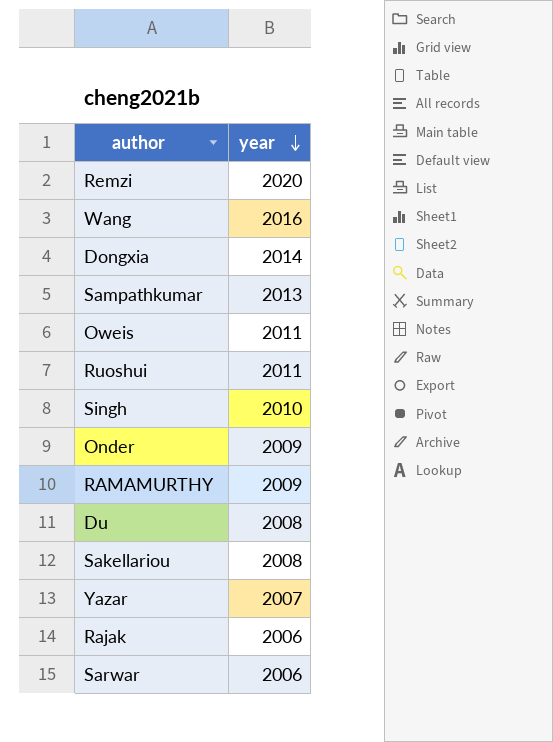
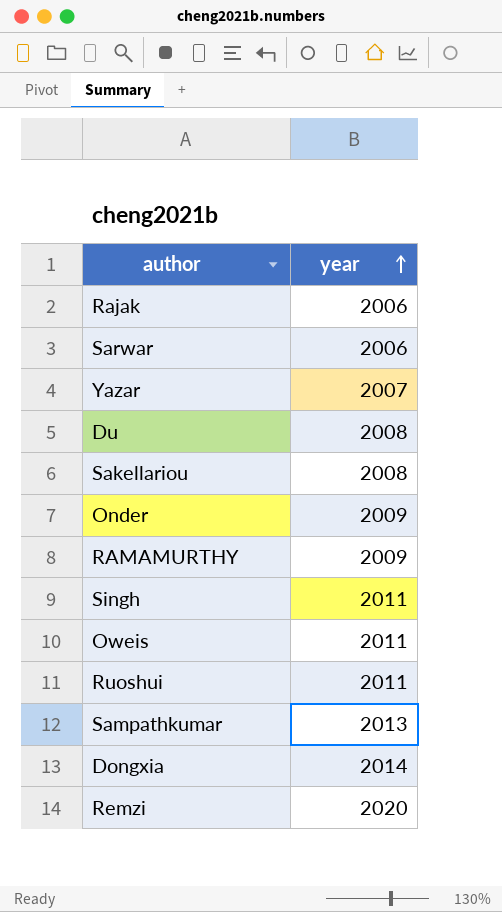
row order: year descending -> year ascending
row Wang: 2016 -> none
Singh | year: 2010 -> 2011

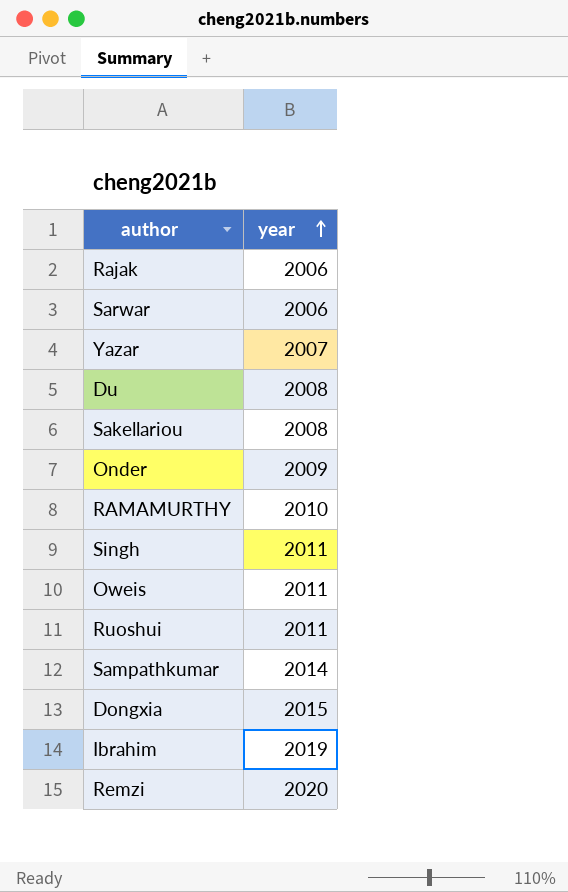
RAMAMURTHY | year: 2009 -> 2010
Sampathkumar | year: 2013 -> 2014
Dongxia | year: 2014 -> 2015
row Ibrahim: none -> 2019

